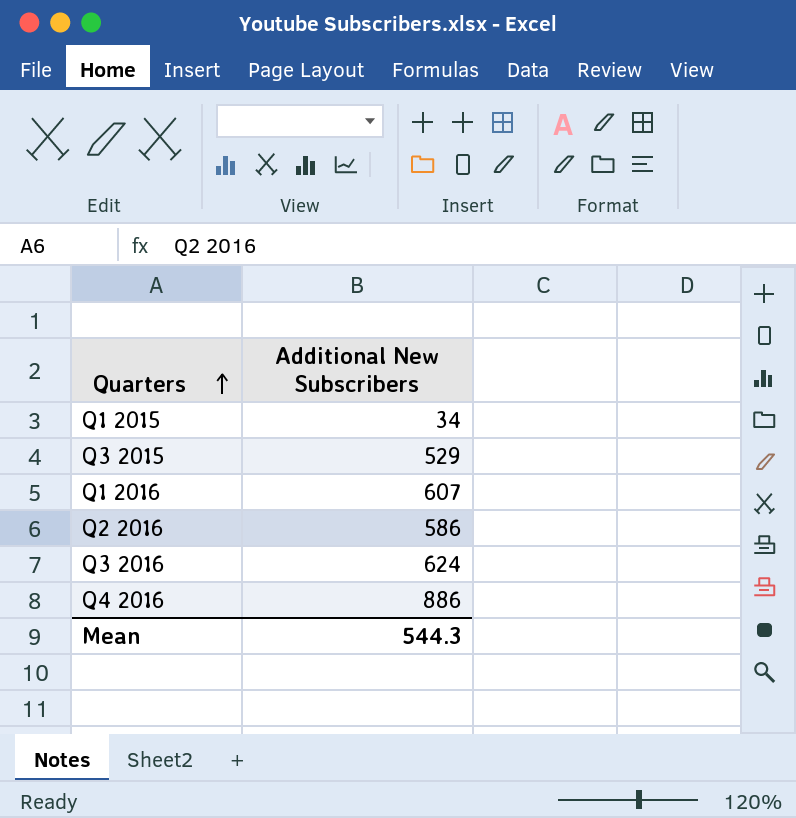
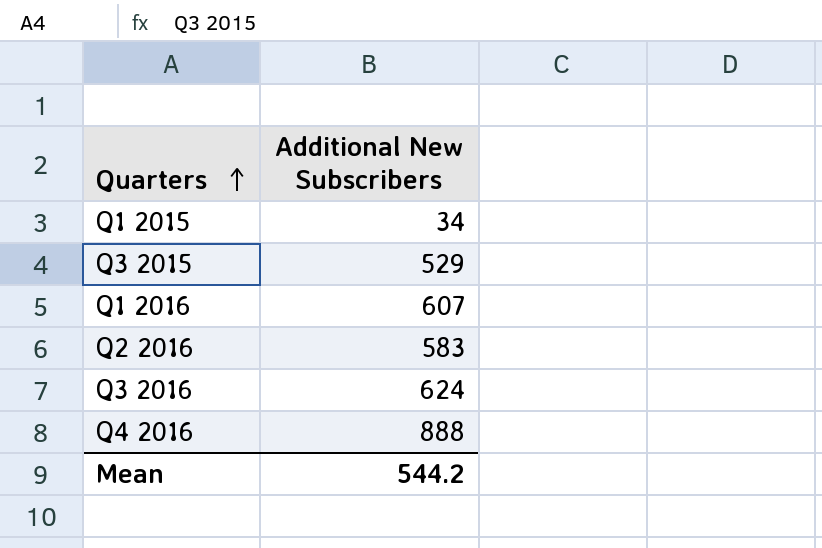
Q2 2016 | Additional New Subscribers: 586 -> 583
Q4 2016 | Additional New Subscribers: 886 -> 888
Mean | Additional New Subscribers: 544.3 -> 544.2

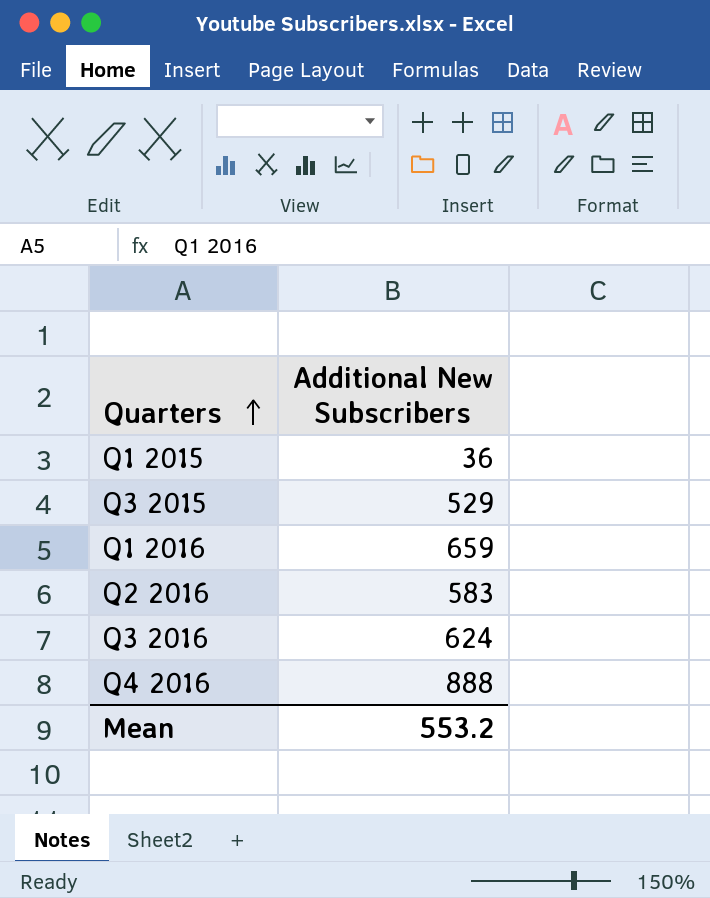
Q1 2015 | Additional New Subscribers: 34 -> 36
Q1 2016 | Additional New Subscribers: 607 -> 659
Mean | Additional New Subscribers: 544.2 -> 553.2

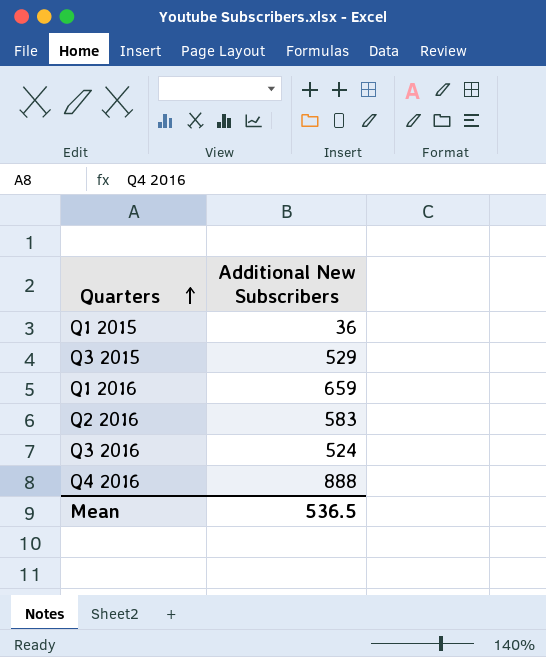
Q3 2016 | Additional New Subscribers: 624 -> 524
Mean | Additional New Subscribers: 553.2 -> 536.5

